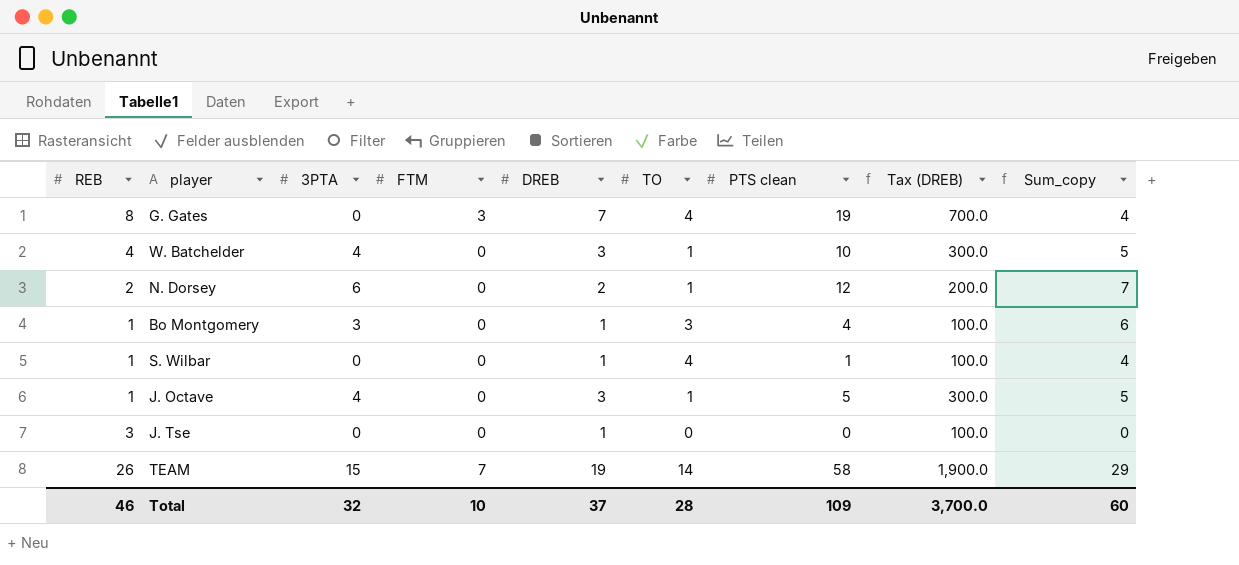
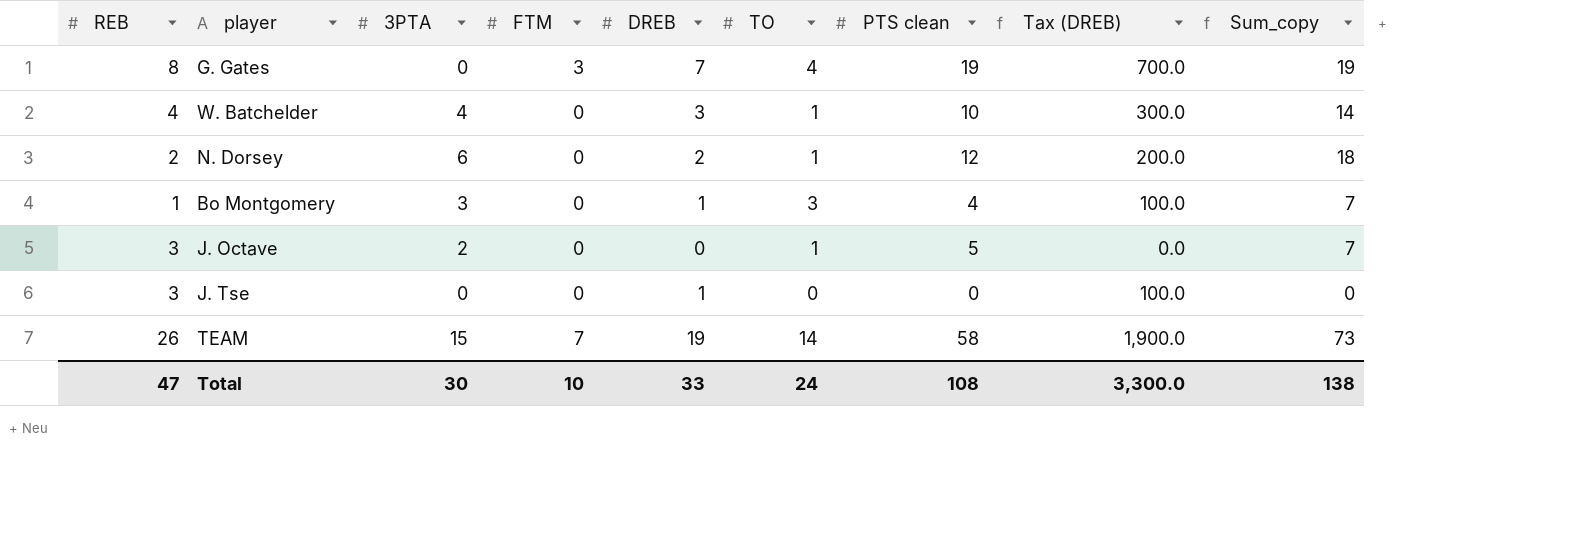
column Sum_copy | formula: [3PTA] + [TO] -> [3PTA] + [PTS clean]
row S. Wilbar: 1 | 0 | 0 | 1 | 4 | 1 | 100.0 | 4 -> none
J. Octave | REB: 1 -> 3
J. Octave | 3PTA: 4 -> 2
J. Octave | DREB: 3 -> 0
J. Octave | Tax (DREB): 300.0 -> 0.0
Total | REB: 46 -> 47
Total | 3PTA: 32 -> 30
Total | DREB: 37 -> 33
Total | TO: 28 -> 24
Total | PTS clean: 109 -> 108
Total | Tax (DREB): 3,700.0 -> 3,300.0
Total | Sum_copy: 60 -> 138

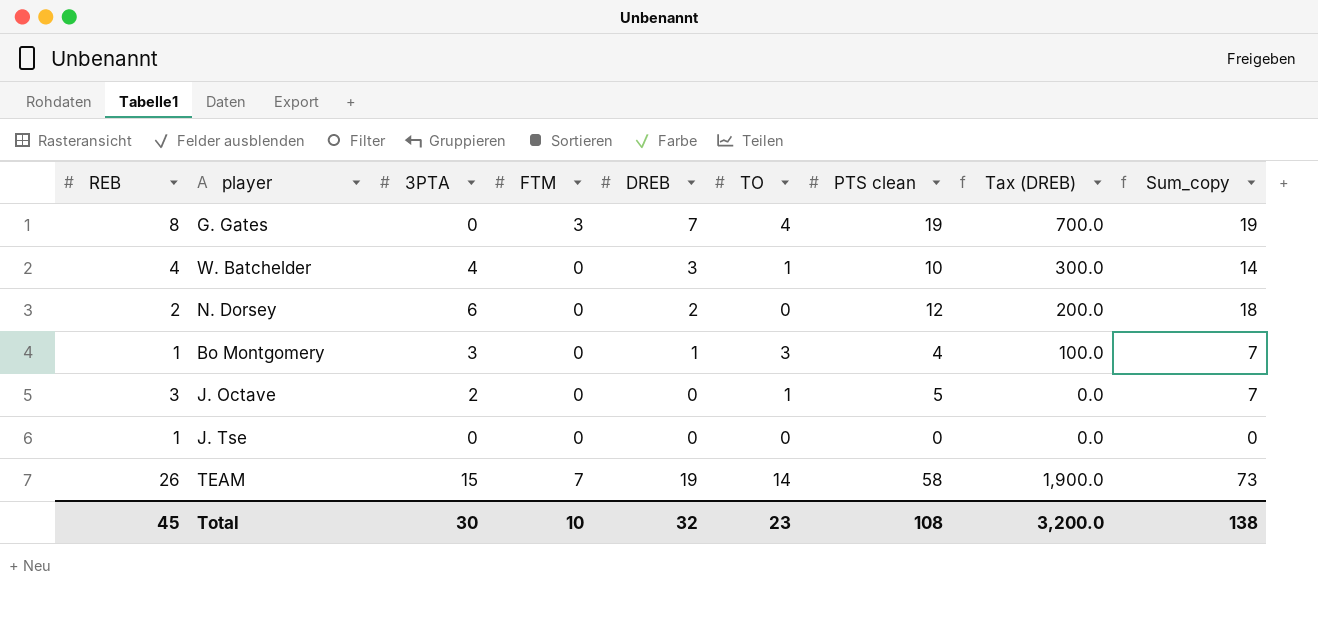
N. Dorsey | TO: 1 -> 0
J. Tse | REB: 3 -> 1
J. Tse | DREB: 1 -> 0
J. Tse | Tax (DREB): 100.0 -> 0.0
Total | REB: 47 -> 45
Total | DREB: 33 -> 32
Total | TO: 24 -> 23
Total | Tax (DREB): 3,300.0 -> 3,200.0

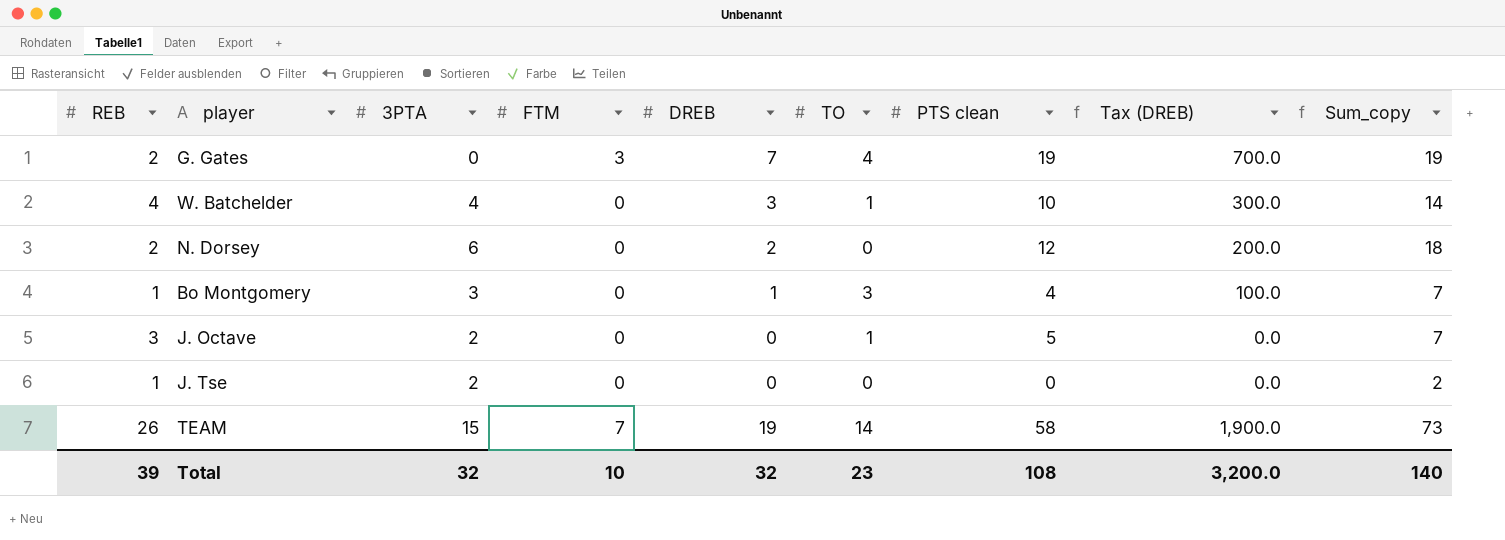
G. Gates | REB: 8 -> 2
J. Tse | 3PTA: 0 -> 2
J. Tse | Sum_copy: 0 -> 2
Total | REB: 45 -> 39
Total | 3PTA: 30 -> 32
Total | Sum_copy: 138 -> 140

